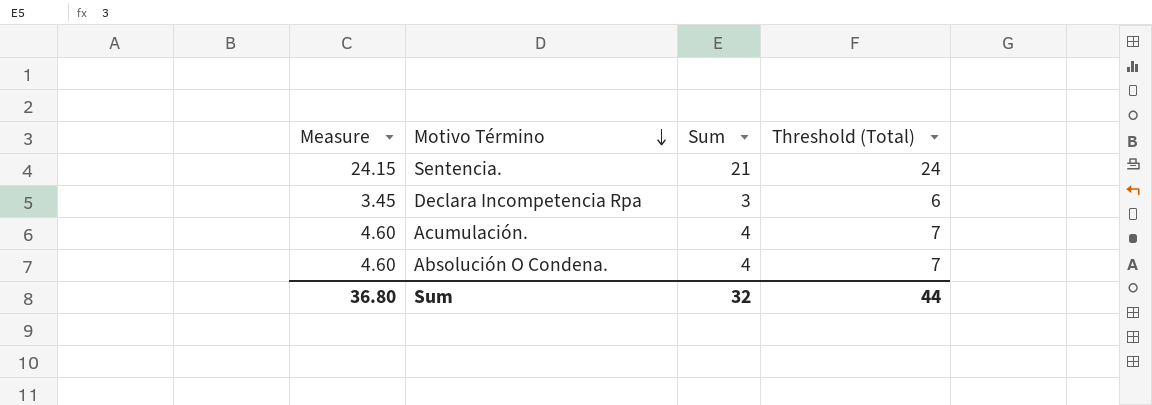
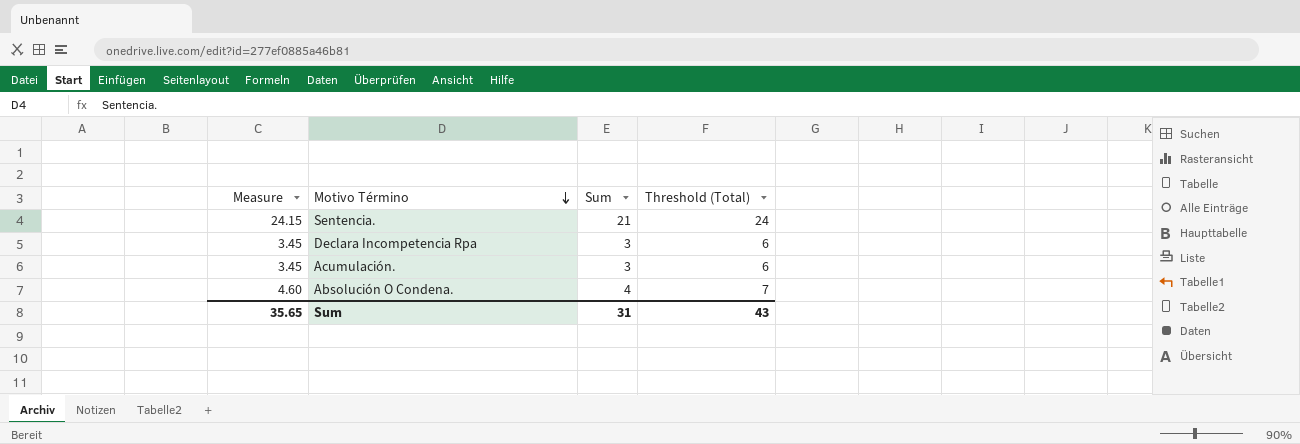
Acumulación. | Measure: 4.60 -> 3.45
Acumulación. | Sum: 4 -> 3
Acumulación. | Threshold (Total): 7 -> 6
Sum | Measure: 36.80 -> 35.65
Sum | Sum: 32 -> 31
Sum | Threshold (Total): 44 -> 43

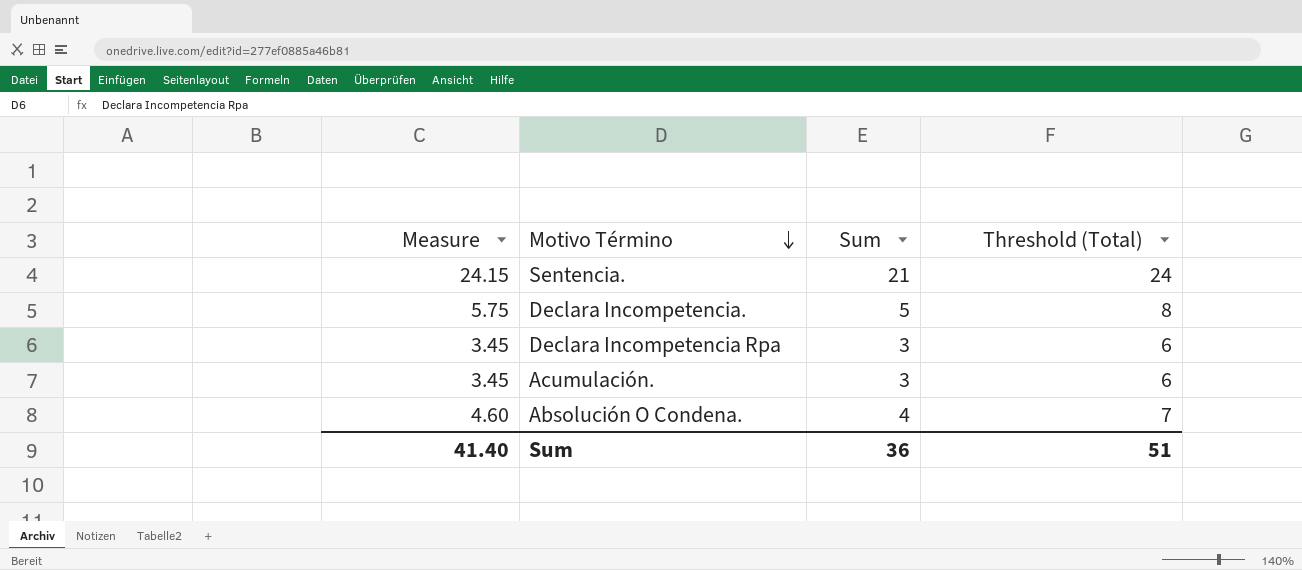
row Declara Incompetencia.: none -> 5.75 | 5 | 8
Sum | Measure: 35.65 -> 41.40
Sum | Sum: 31 -> 36
Sum | Threshold (Total): 43 -> 51

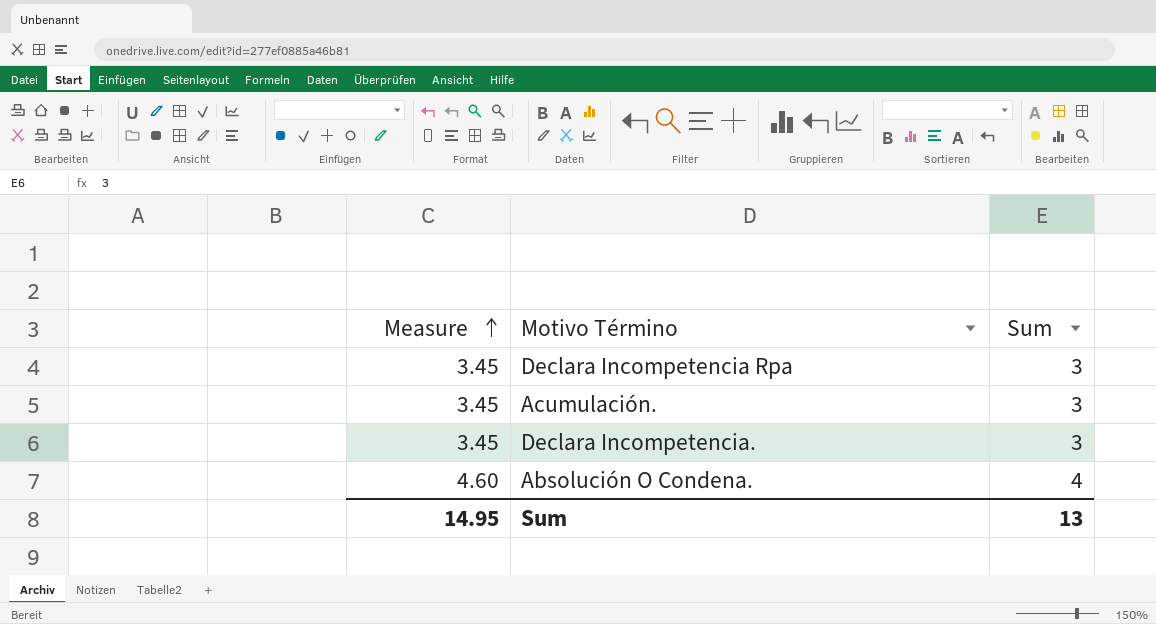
row order: Motivo Término descending -> Measure ascending
column Threshold (Total) | formula: [Sum] + 3 -> none
row Sentencia.: 24.15 | 21 | 24 -> none
Declara Incompetencia. | Measure: 5.75 -> 3.45
Declara Incompetencia. | Sum: 5 -> 3
Sum | Measure: 41.40 -> 14.95
Sum | Sum: 36 -> 13

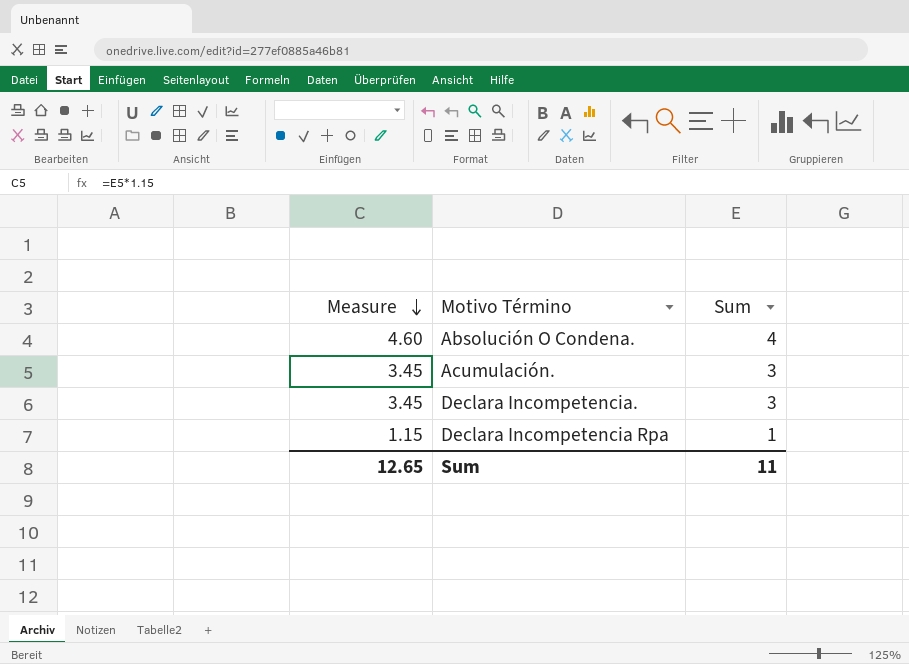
row order: Measure ascending -> Measure descending
Declara Incompetencia Rpa | Measure: 3.45 -> 1.15
Declara Incompetencia Rpa | Sum: 3 -> 1
Sum | Measure: 14.95 -> 12.65
Sum | Sum: 13 -> 11

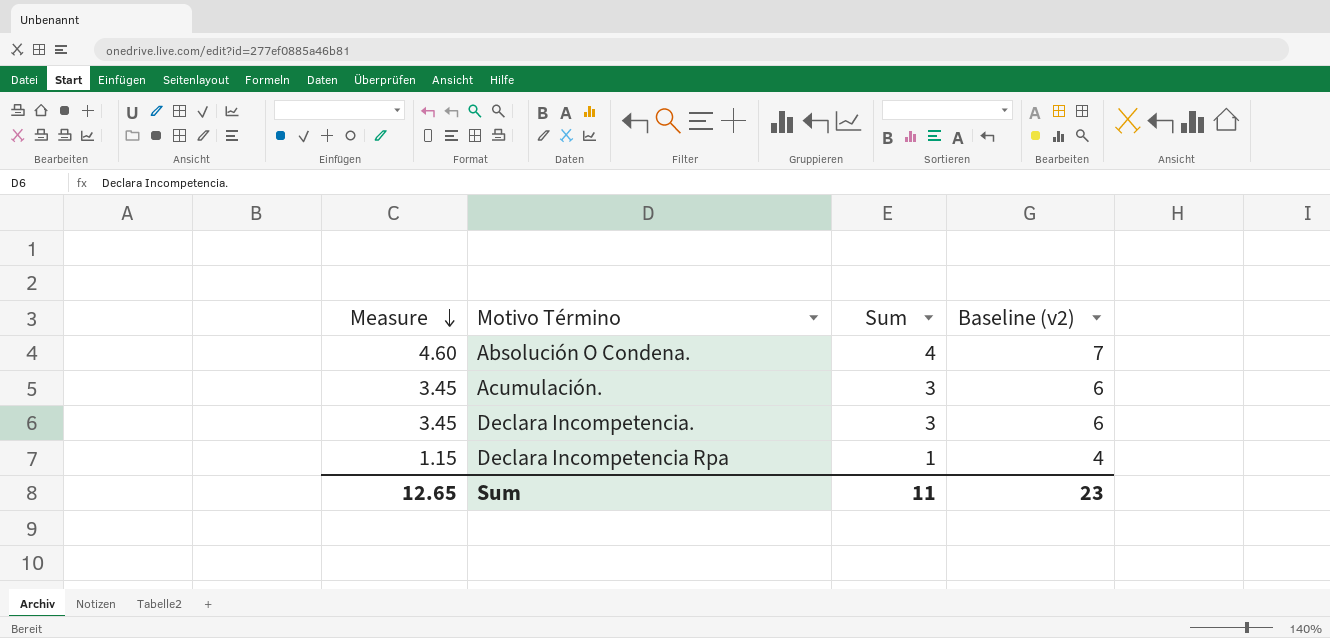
column Baseline (v2) | formula: none -> [Sum] + 3

